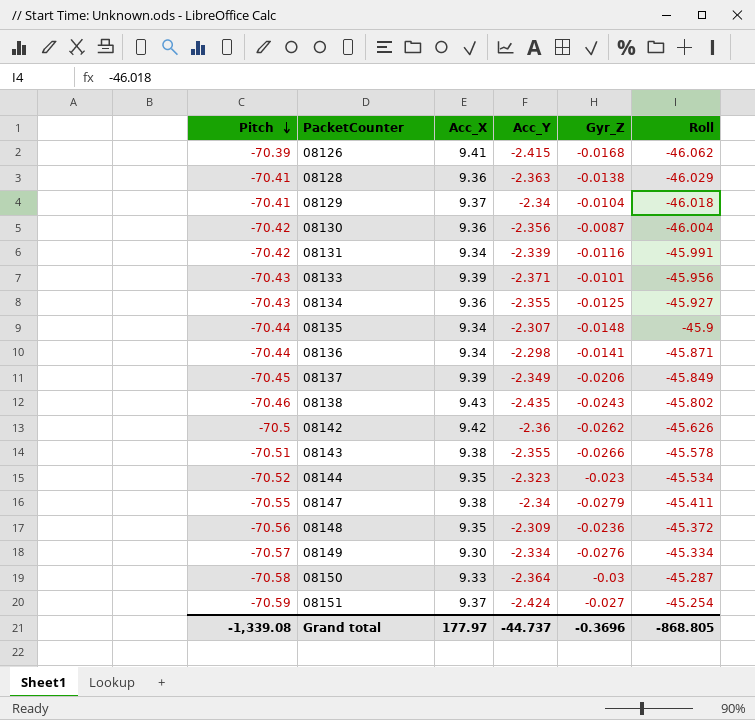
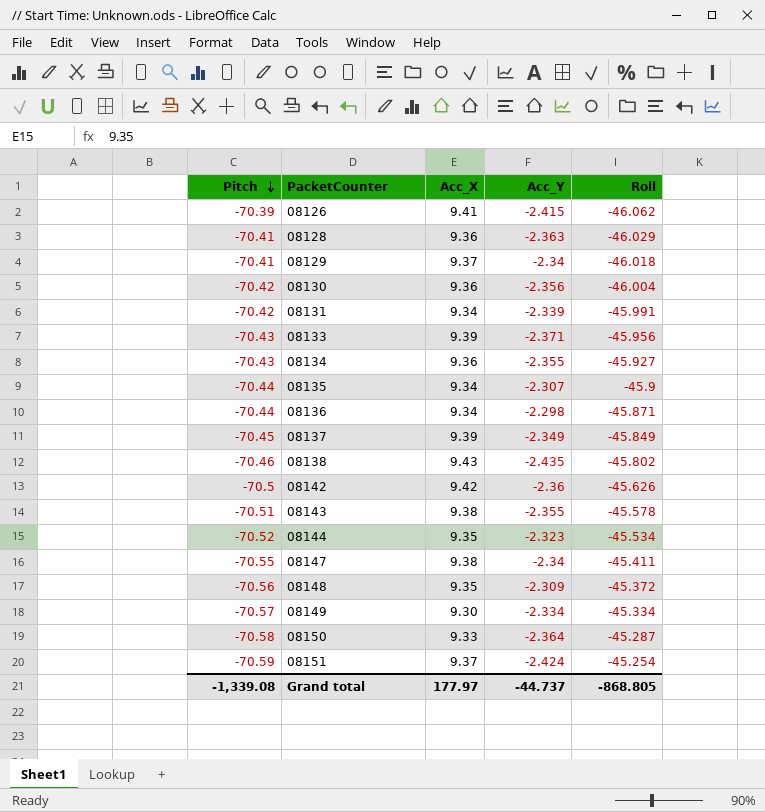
column Gyr_Z | position: 5 -> none

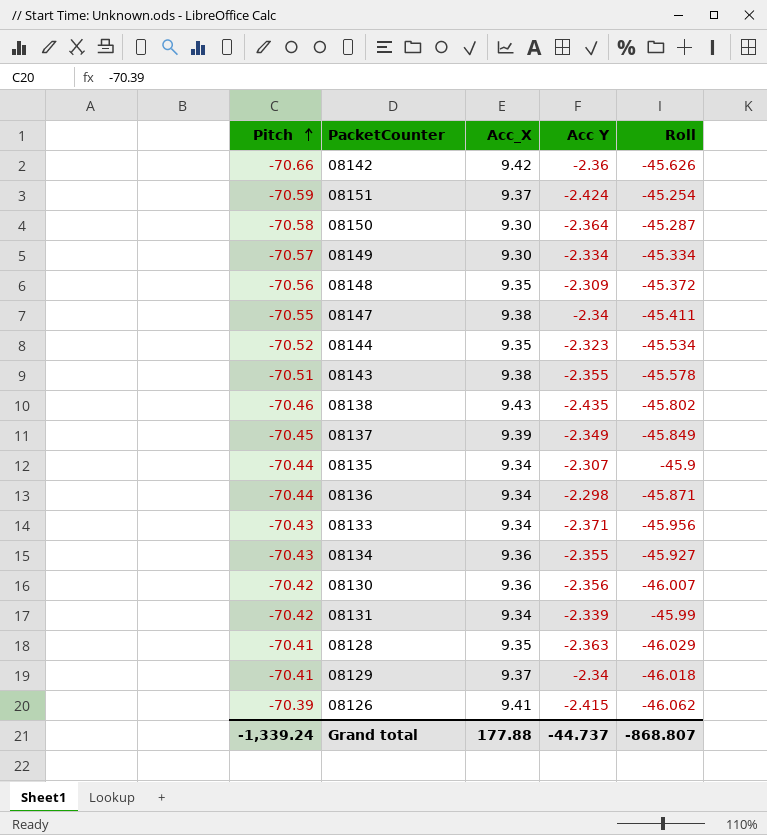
row order: Pitch descending -> Pitch ascending
column name: Acc_Y -> Acc Y
08142 | Pitch: -70.5 -> -70.66
08150 | Acc_X: 9.33 -> 9.30
08133 | Acc_X: 9.39 -> 9.34
08130 | Roll: -46.004 -> -46.007
08131 | Roll: -45.991 -> -45.99
08128 | Acc_X: 9.36 -> 9.35
Grand total | Pitch: -1,339.08 -> -1,339.24
Grand total | Acc_X: 177.97 -> 177.88
Grand total | Roll: -868.805 -> -868.807

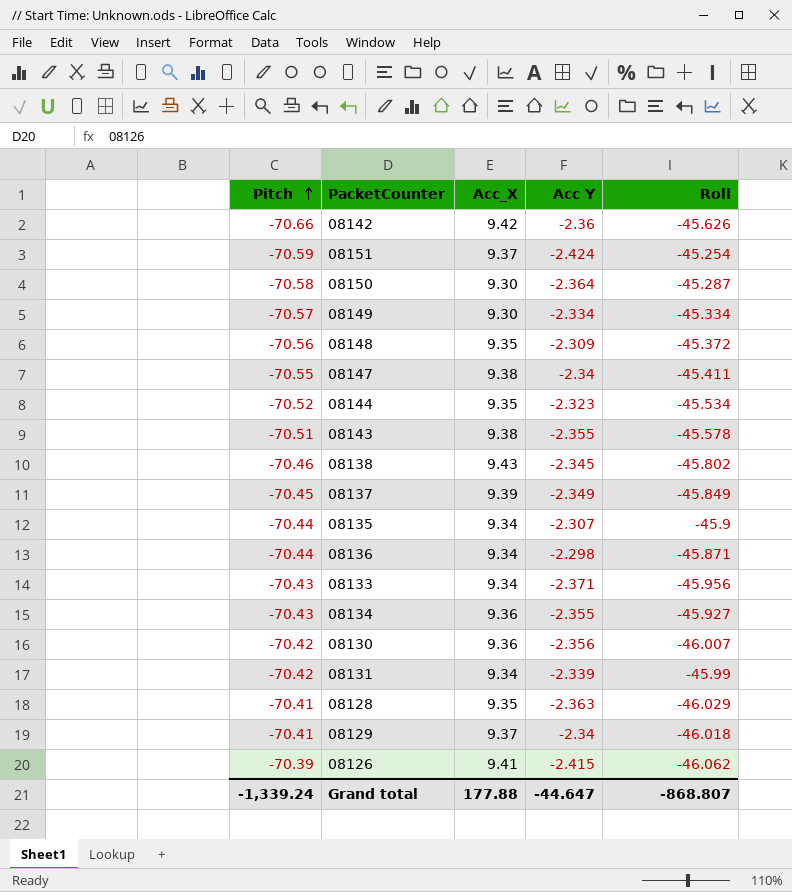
08138 | Acc Y: -2.435 -> -2.345
Grand total | Acc Y: -44.737 -> -44.647

